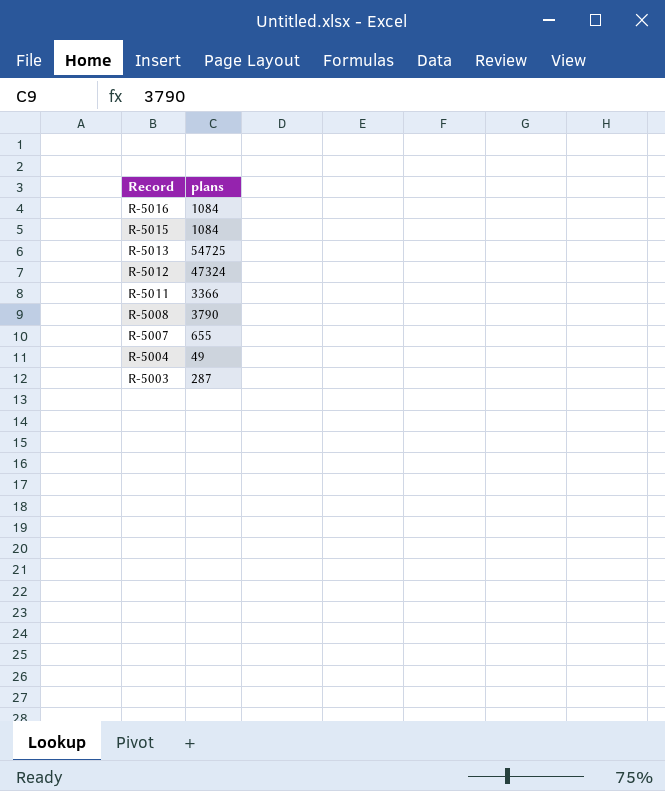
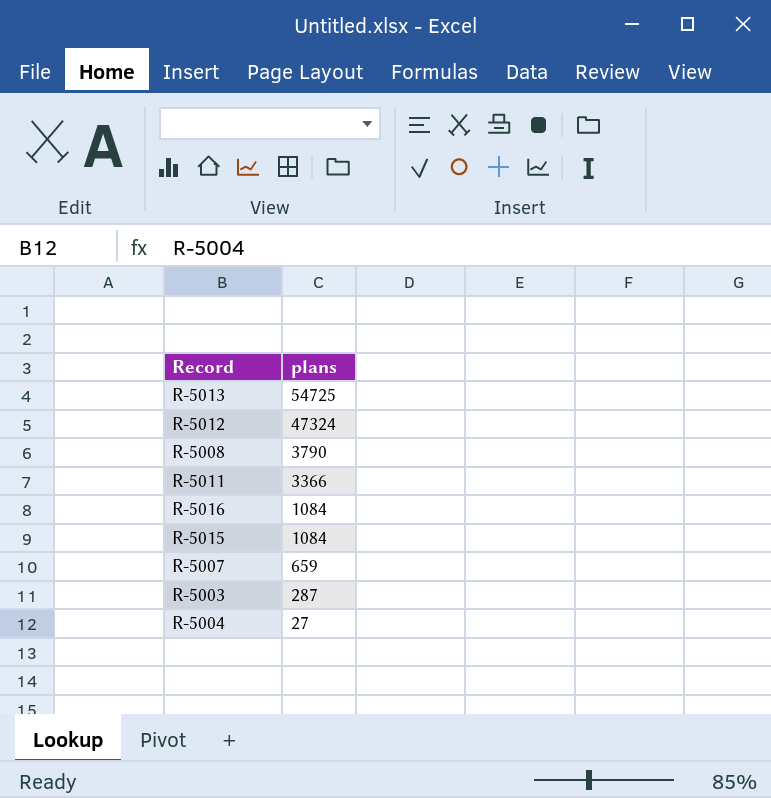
row order: Record descending -> plans descending
R-5007 | plans: 655 -> 659
R-5004 | plans: 49 -> 27

